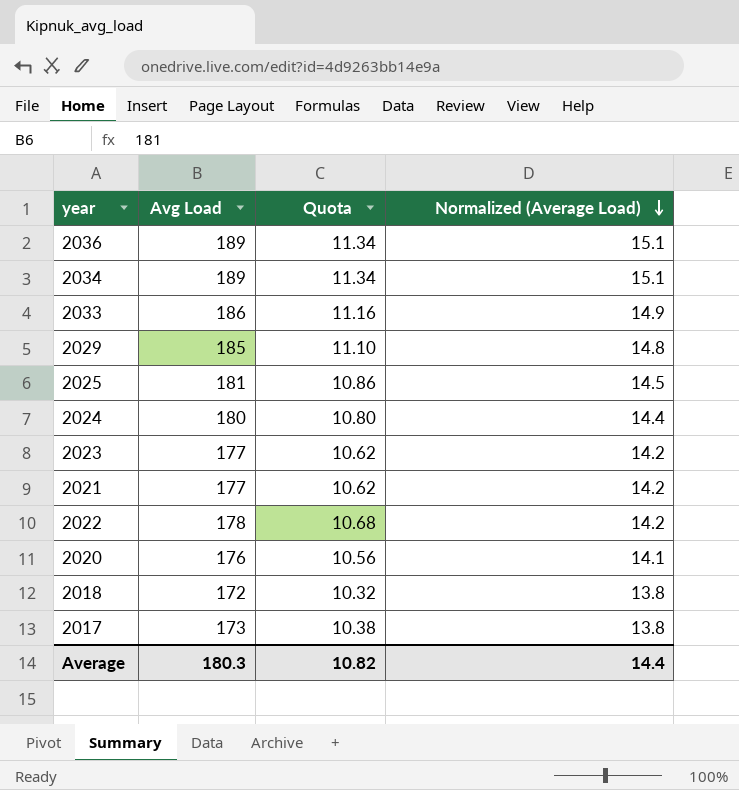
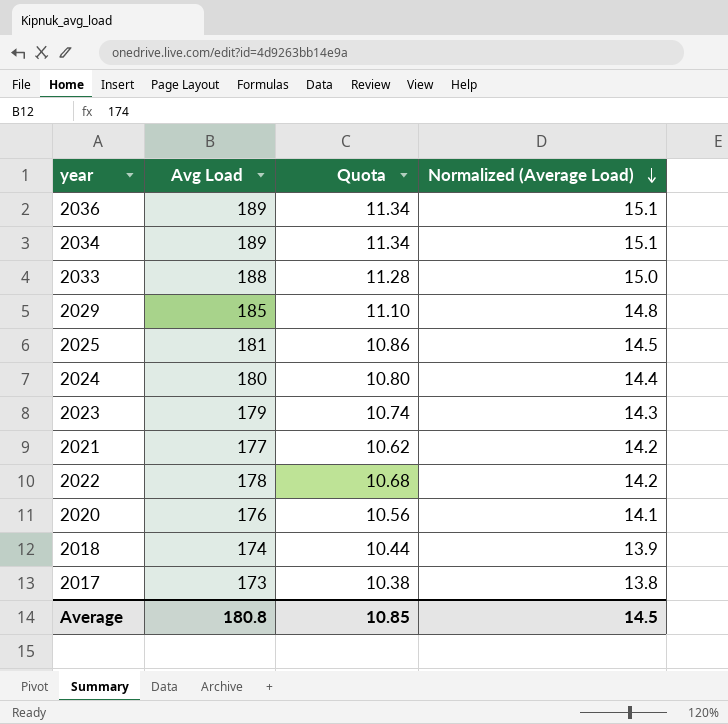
2033 | Avg Load: 186 -> 188
2033 | Quota: 11.16 -> 11.28
2033 | Normalized (Average Load): 14.9 -> 15.0
2023 | Avg Load: 177 -> 179
2023 | Quota: 10.62 -> 10.74
2023 | Normalized (Average Load): 14.2 -> 14.3
2018 | Avg Load: 172 -> 174
2018 | Quota: 10.32 -> 10.44
2018 | Normalized (Average Load): 13.8 -> 13.9
Average | Avg Load: 180.3 -> 180.8
Average | Quota: 10.82 -> 10.85
Average | Normalized (Average Load): 14.4 -> 14.5

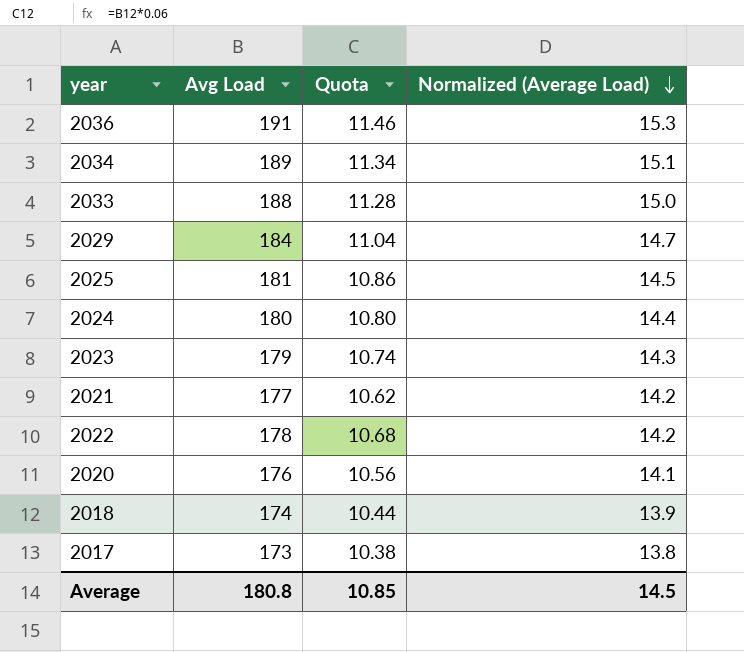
2036 | Avg Load: 189 -> 191
2036 | Quota: 11.34 -> 11.46
2036 | Normalized (Average Load): 15.1 -> 15.3
2029 | Avg Load: 185 -> 184
2029 | Quota: 11.10 -> 11.04
2029 | Normalized (Average Load): 14.8 -> 14.7

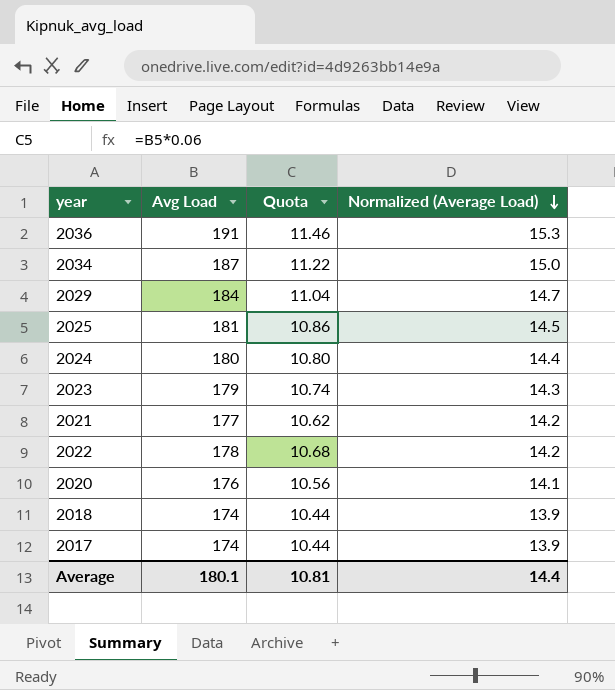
row 2033: 188 | 11.28 | 15.0 -> none
2034 | Avg Load: 189 -> 187
2034 | Quota: 11.34 -> 11.22
2034 | Normalized (Average Load): 15.1 -> 15.0
2017 | Avg Load: 173 -> 174
2017 | Quota: 10.38 -> 10.44
2017 | Normalized (Average Load): 13.8 -> 13.9
Average | Avg Load: 180.8 -> 180.1
Average | Quota: 10.85 -> 10.81
Average | Normalized (Average Load): 14.5 -> 14.4

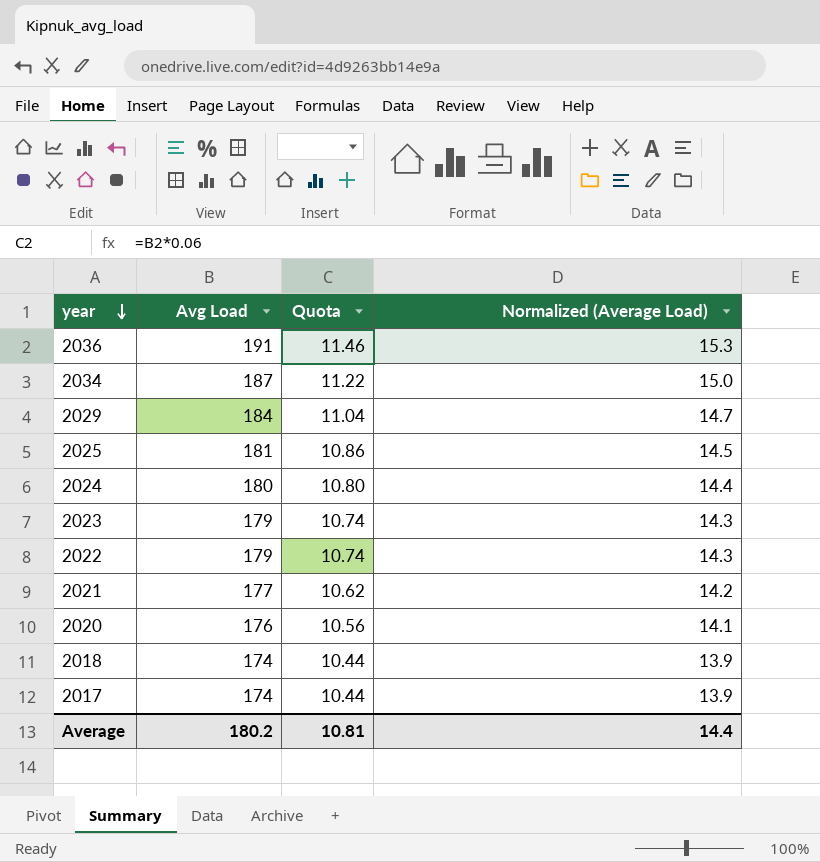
row order: Normalized (Average Load) descending -> year descending
2022 | Avg Load: 178 -> 179
2022 | Quota: 10.68 -> 10.74
2022 | Normalized (Average Load): 14.2 -> 14.3
Average | Avg Load: 180.1 -> 180.2

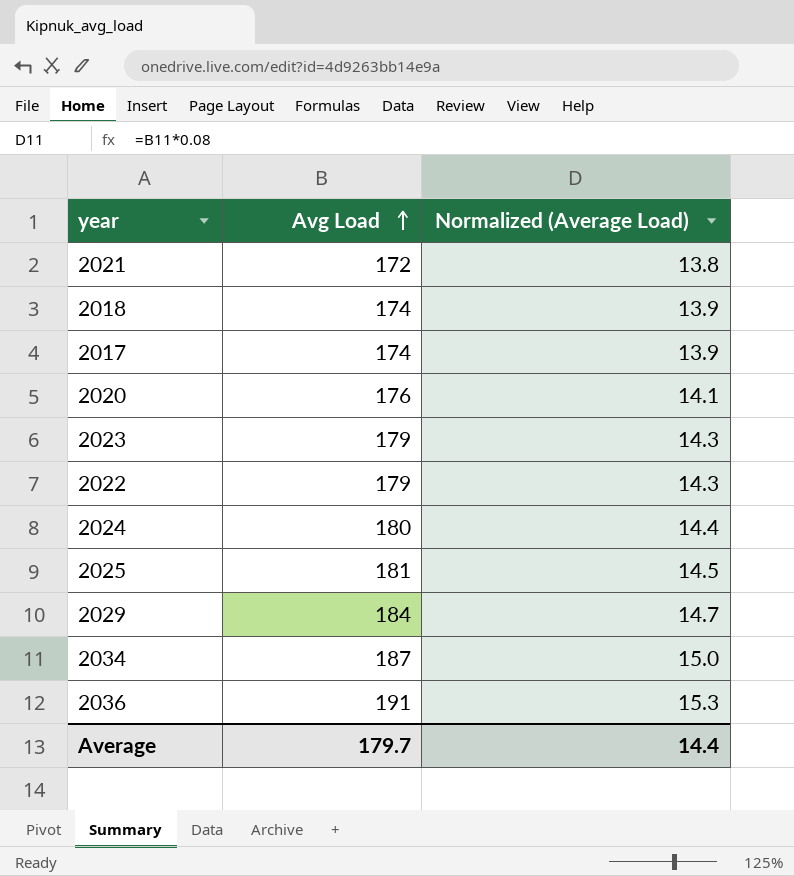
row order: year descending -> Avg Load ascending
column Quota | formula: [Avg Load] * 0.06 -> none
2021 | Avg Load: 177 -> 172
2021 | Normalized (Average Load): 14.2 -> 13.8
Average | Avg Load: 180.2 -> 179.7

